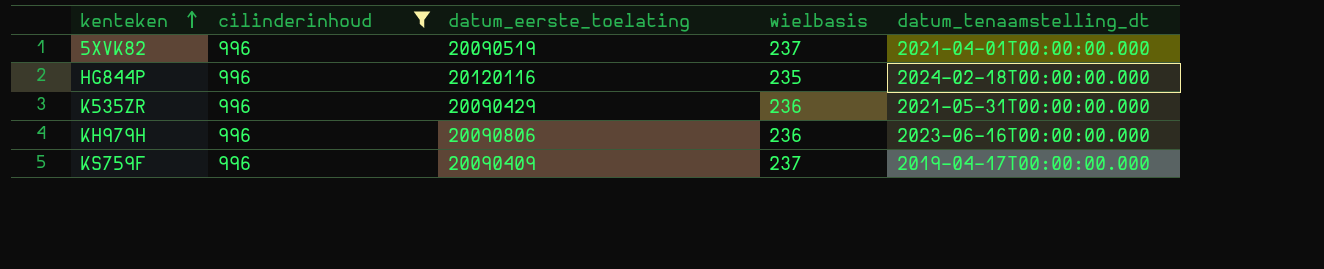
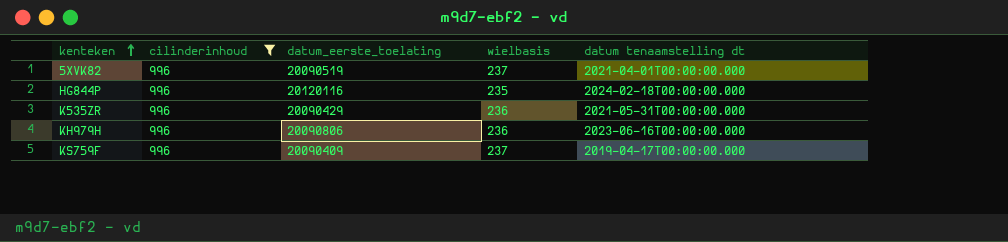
column name: datum_tenaamstelling_dt -> datum tenaamstelling dt

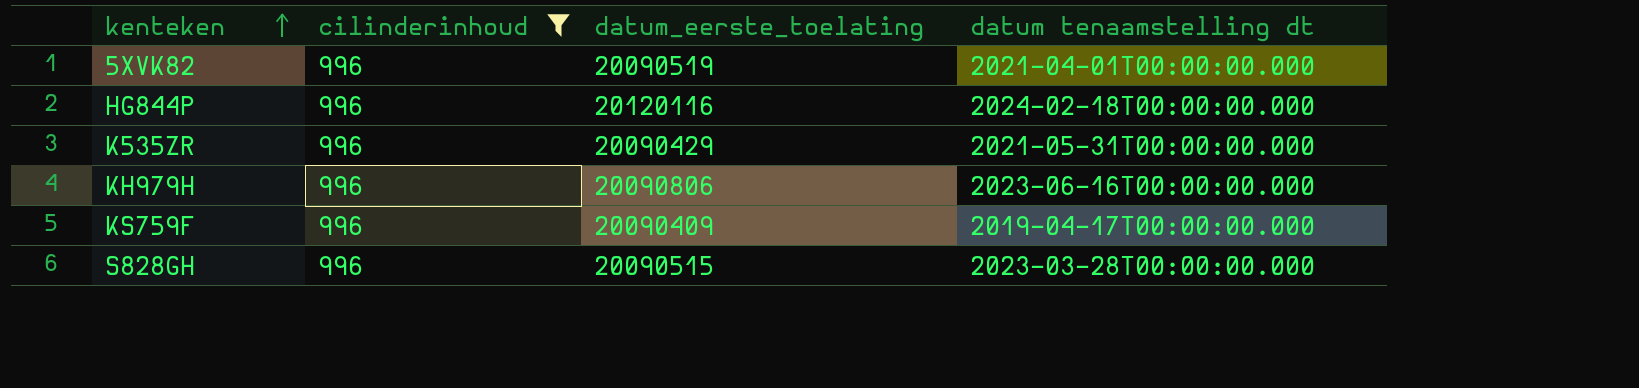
column wielbasis | position: 4 -> none
row S828GH: none -> 996 | 20090515 | 2023-03-28T00:00:00.000

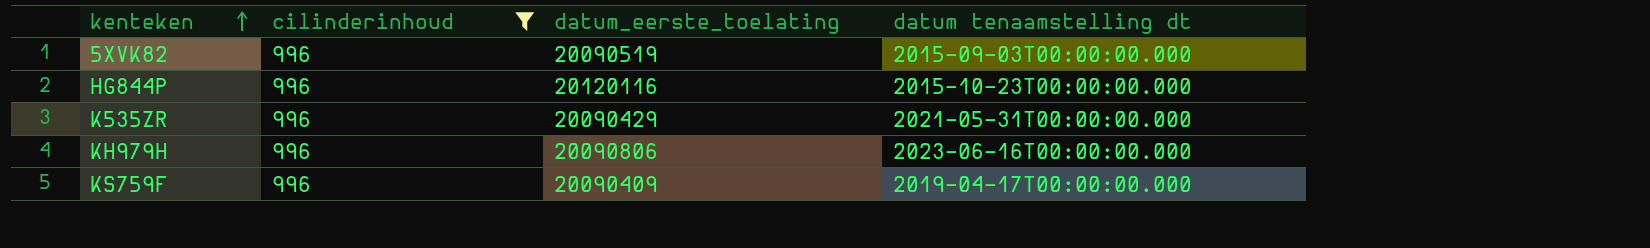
row S828GH: 996 | 20090515 | 2023-03-28T00:00:00.000 -> none
5XVK82 | datum tenaamstelling dt: 2021-04-01T00:00:00.000 -> 2015-09-03T00:00:00.000
HG844P | datum tenaamstelling dt: 2024-02-18T00:00:00.000 -> 2015-10-23T00:00:00.000

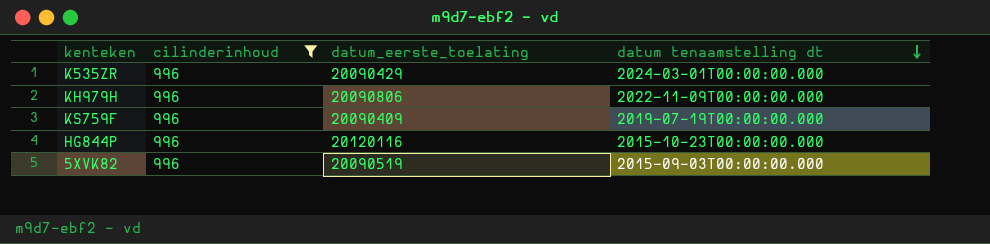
row order: kenteken ascending -> datum tenaamstelling dt descending
K535ZR | datum tenaamstelling dt: 2021-05-31T00:00:00.000 -> 2024-03-01T00:00:00.000
KH979H | datum tenaamstelling dt: 2023-06-16T00:00:00.000 -> 2022-11-09T00:00:00.000
KS759F | datum tenaamstelling dt: 2019-04-17T00:00:00.000 -> 2019-07-19T00:00:00.000

